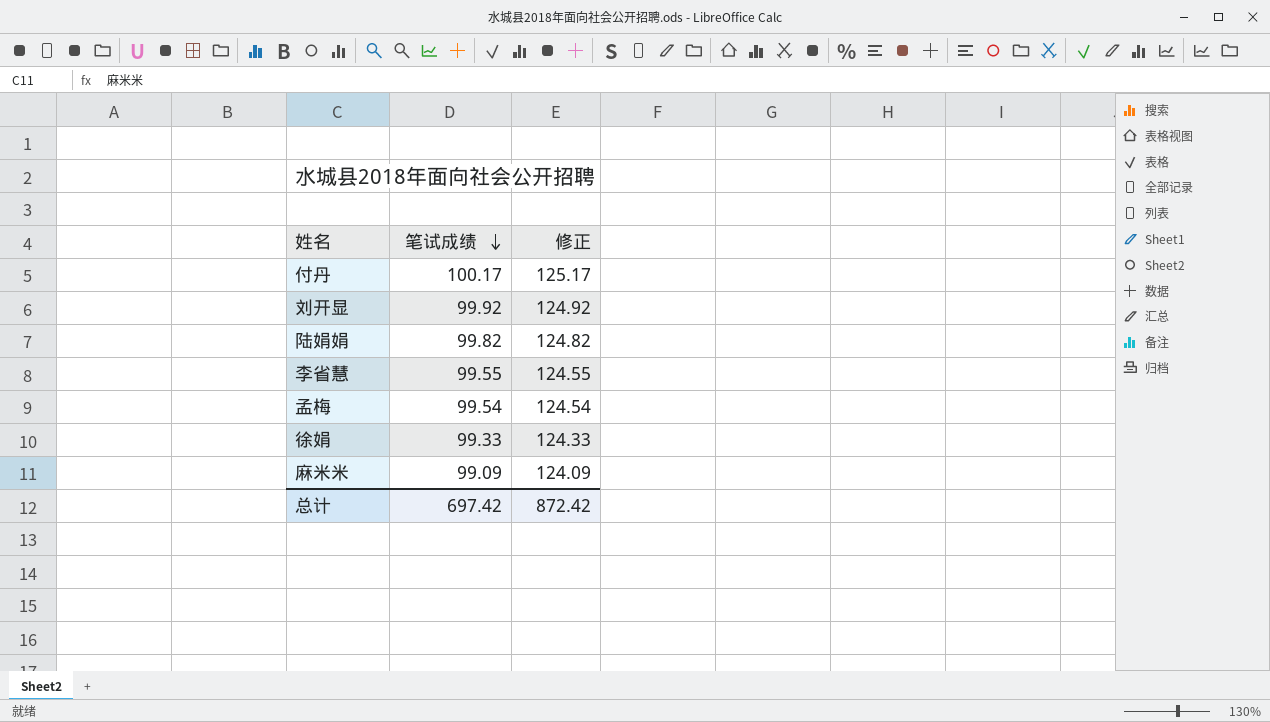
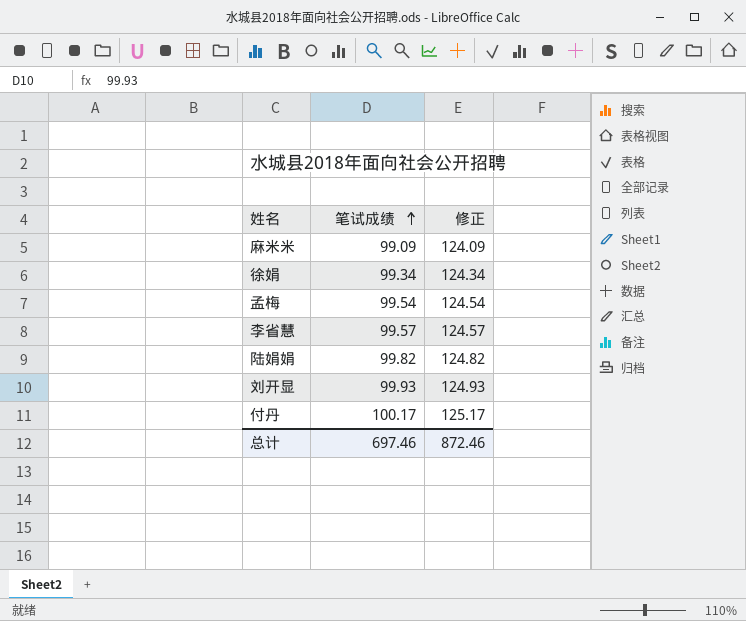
row order: 笔试成绩 descending -> 笔试成绩 ascending
徐娟 | 笔试成绩: 99.33 -> 99.34
徐娟 | 修正: 124.33 -> 124.34
李省慧 | 笔试成绩: 99.55 -> 99.57
李省慧 | 修正: 124.55 -> 124.57
刘开显 | 笔试成绩: 99.92 -> 99.93
刘开显 | 修正: 124.92 -> 124.93
总计 | 笔试成绩: 697.42 -> 697.46
总计 | 修正: 872.42 -> 872.46

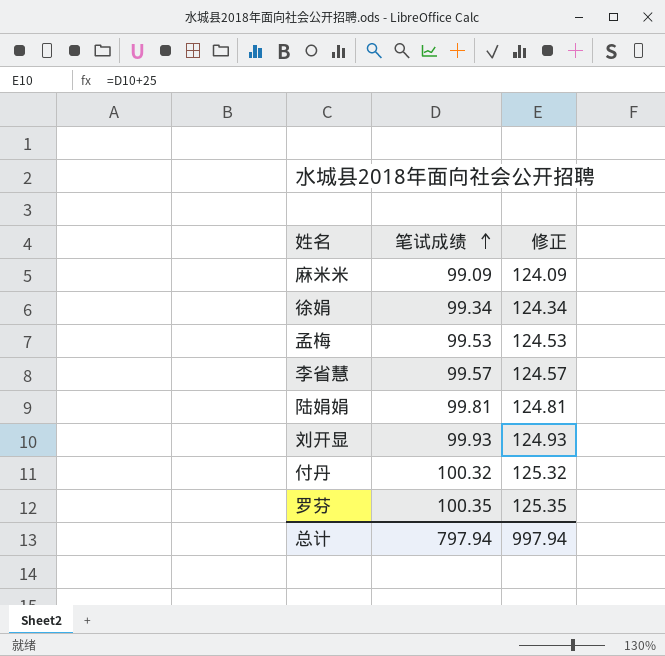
孟梅 | 笔试成绩: 99.54 -> 99.53
孟梅 | 修正: 124.54 -> 124.53
陆娟娟 | 笔试成绩: 99.82 -> 99.81
陆娟娟 | 修正: 124.82 -> 124.81
付丹 | 笔试成绩: 100.17 -> 100.32
付丹 | 修正: 125.17 -> 125.32
row 罗芬: none -> 100.35 | 125.35
总计 | 笔试成绩: 697.46 -> 797.94
总计 | 修正: 872.46 -> 997.94

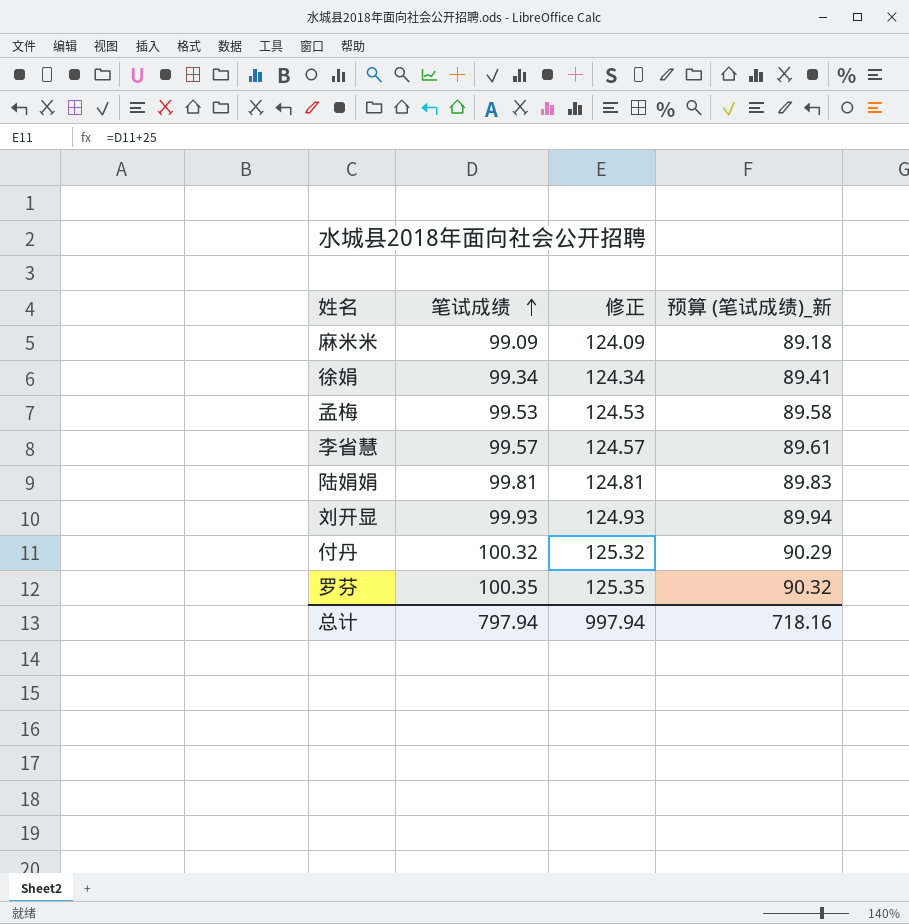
column 预算 (笔试成绩)_新 | formula: none -> [笔试成绩] * 0.9

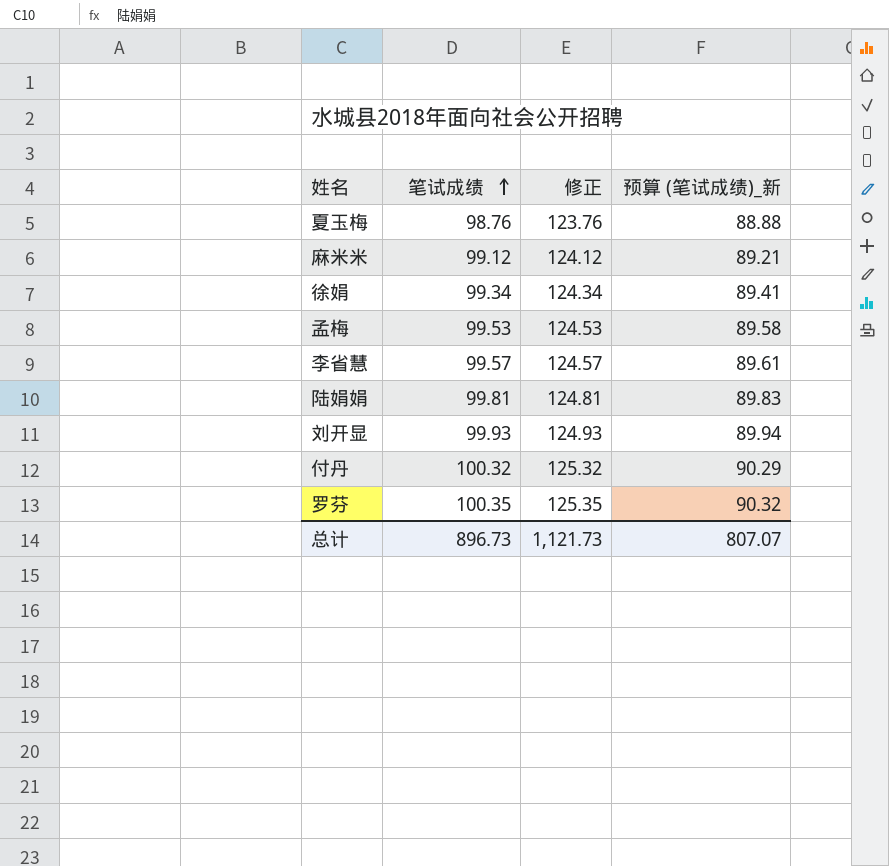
row 夏玉梅: none -> 98.76 | 123.76 | 88.88
麻米米 | 笔试成绩: 99.09 -> 99.12
麻米米 | 修正: 124.09 -> 124.12
麻米米 | 预算 (笔试成绩)_新: 89.18 -> 89.21
总计 | 笔试成绩: 797.94 -> 896.73
总计 | 修正: 997.94 -> 1,121.73
总计 | 预算 (笔试成绩)_新: 718.16 -> 807.07

